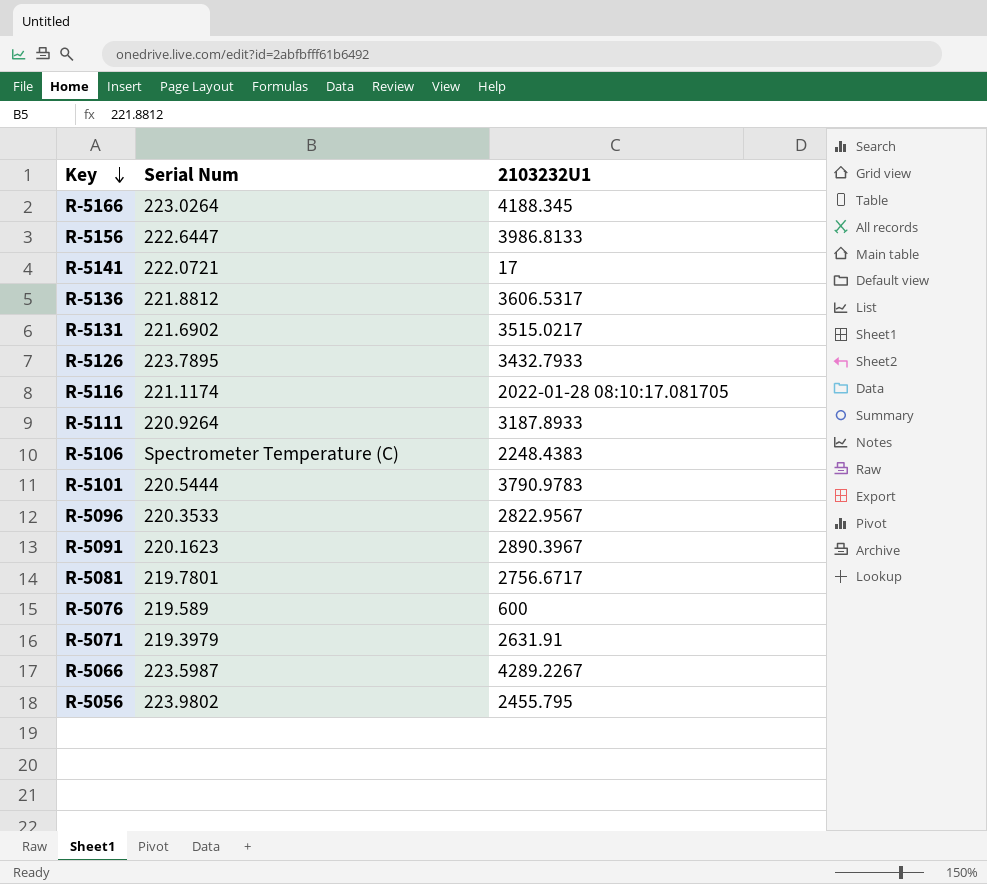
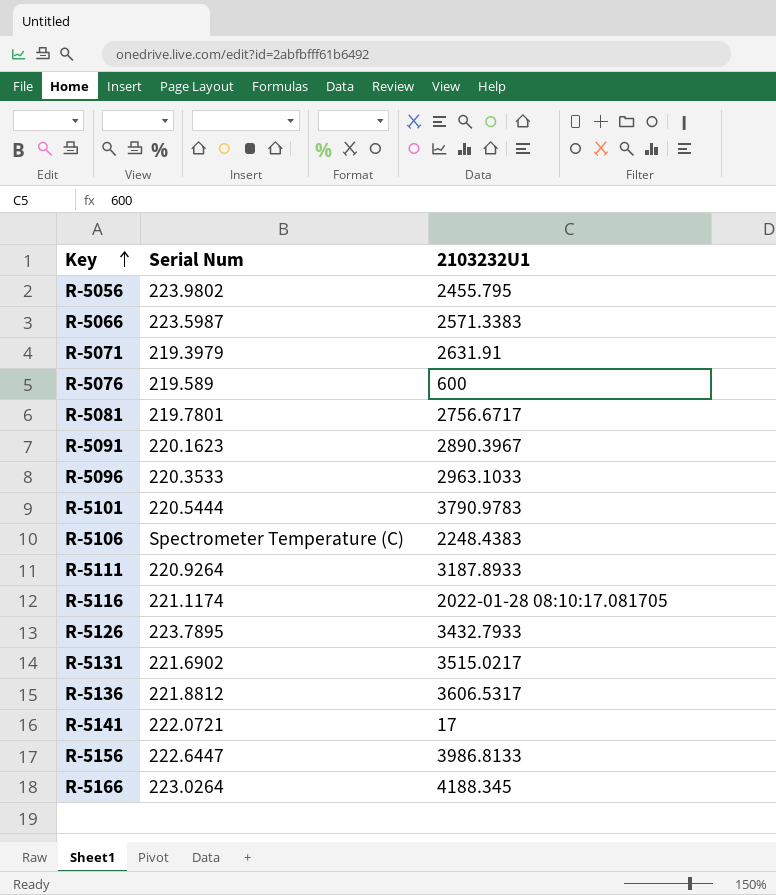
row order: Key descending -> Key ascending
R-5066 | 2103232U1: 4289.2267 -> 2571.3383
R-5096 | 2103232U1: 2822.9567 -> 2963.1033

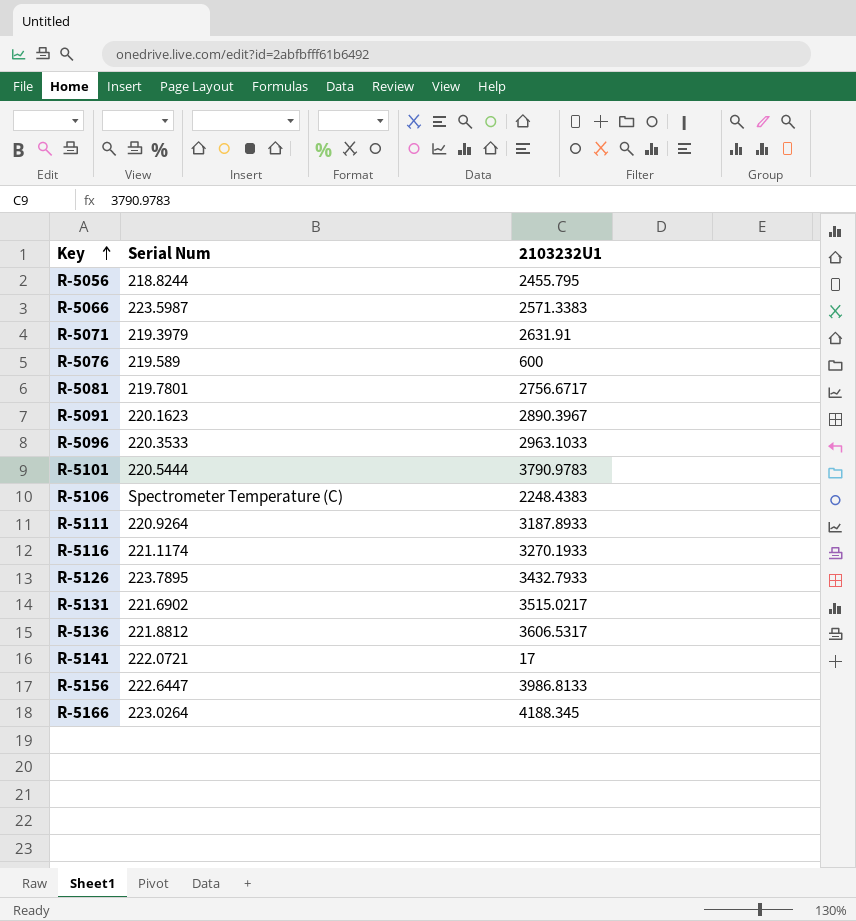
R-5056 | Serial Num: 223.9802 -> 218.8244
R-5116 | 2103232U1: 2022-01-28 08:10:17.081705 -> 3270.1933

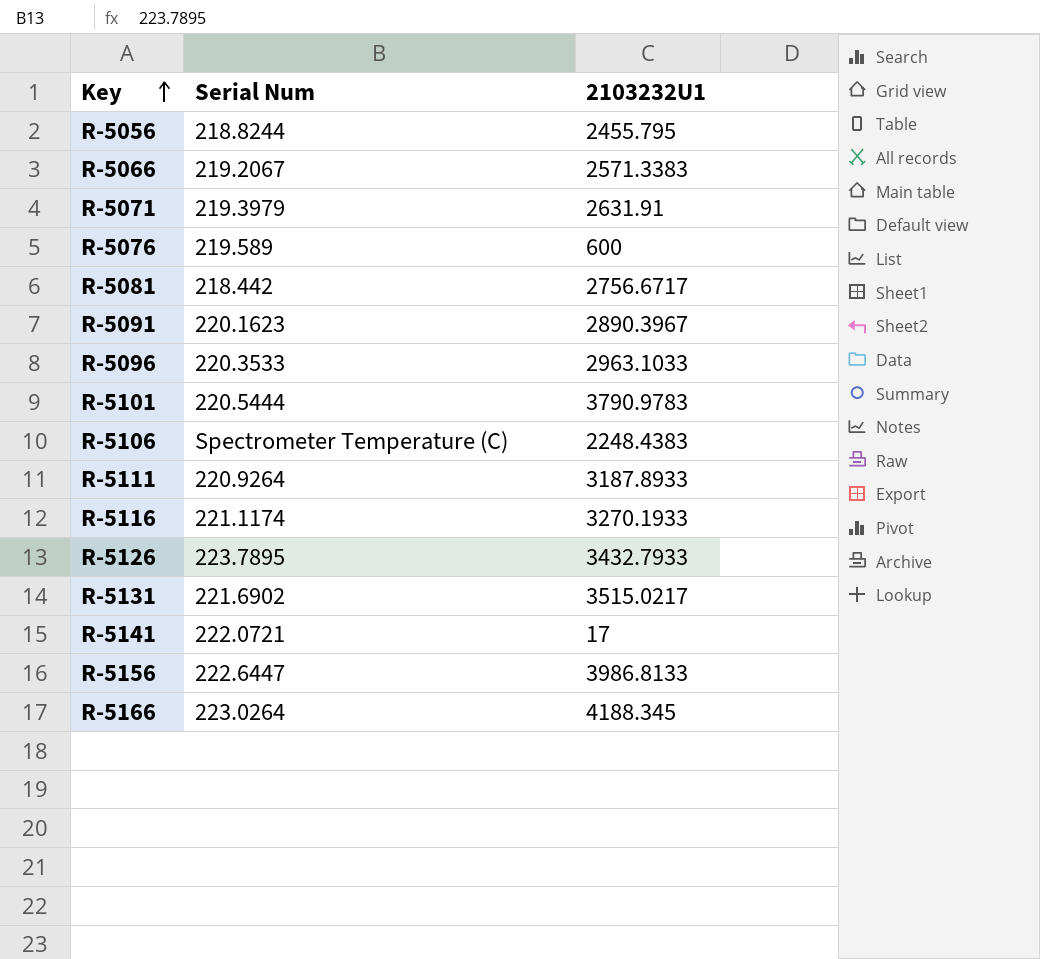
row R-5136: 221.8812 | 3606.5317 -> none
R-5066 | Serial Num: 223.5987 -> 219.2067
R-5081 | Serial Num: 219.7801 -> 218.442

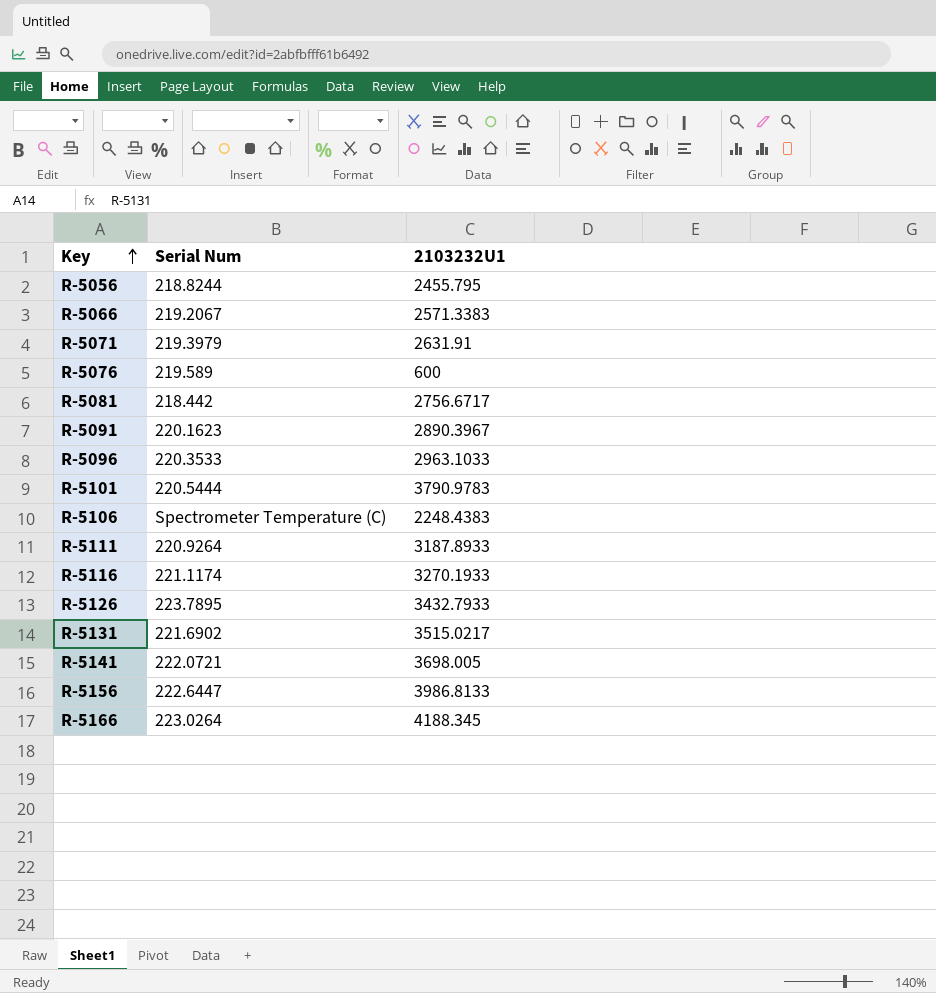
R-5141 | 2103232U1: 17 -> 3698.005

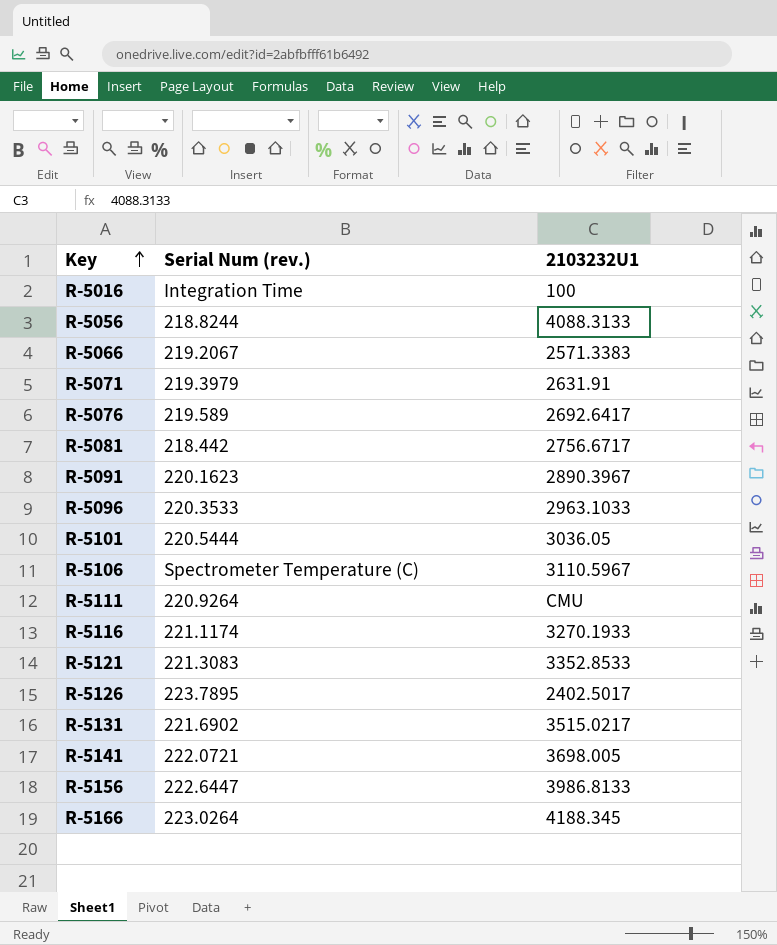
column name: Serial Num -> Serial Num (rev.)
row R-5016: none -> Integration Time | 100
R-5056 | 2103232U1: 2455.795 -> 4088.3133
R-5076 | 2103232U1: 600 -> 2692.6417
R-5101 | 2103232U1: 3790.9783 -> 3036.05
R-5106 | 2103232U1: 2248.4383 -> 3110.5967
R-5111 | 2103232U1: 3187.8933 -> CMU
row R-5121: none -> 221.3083 | 3352.8533
R-5126 | 2103232U1: 3432.7933 -> 2402.5017

